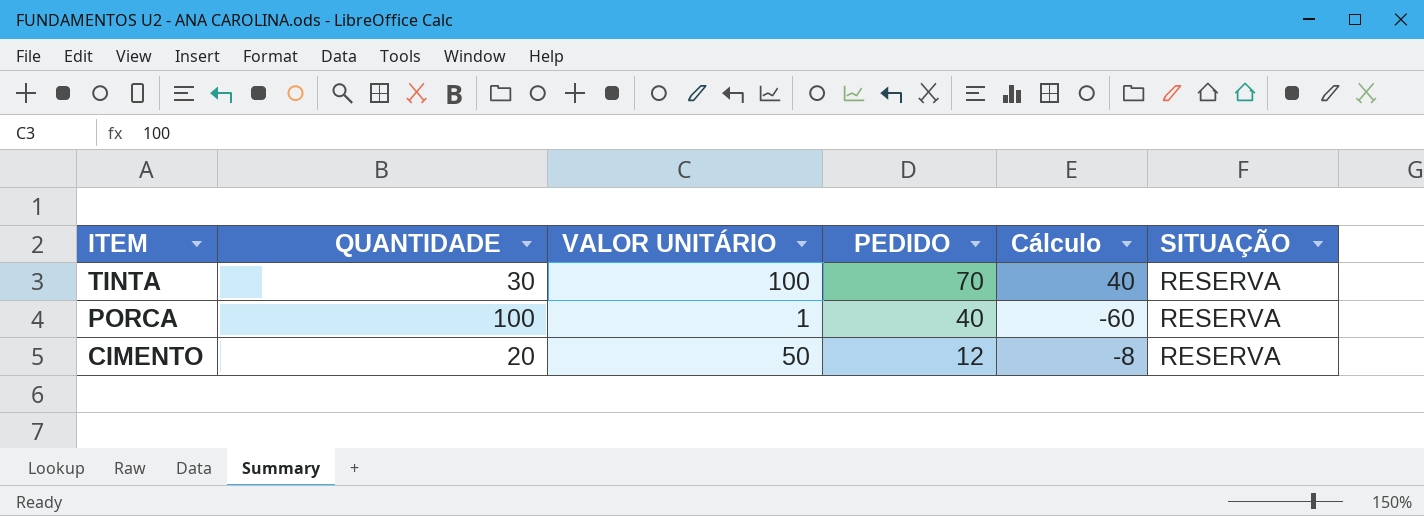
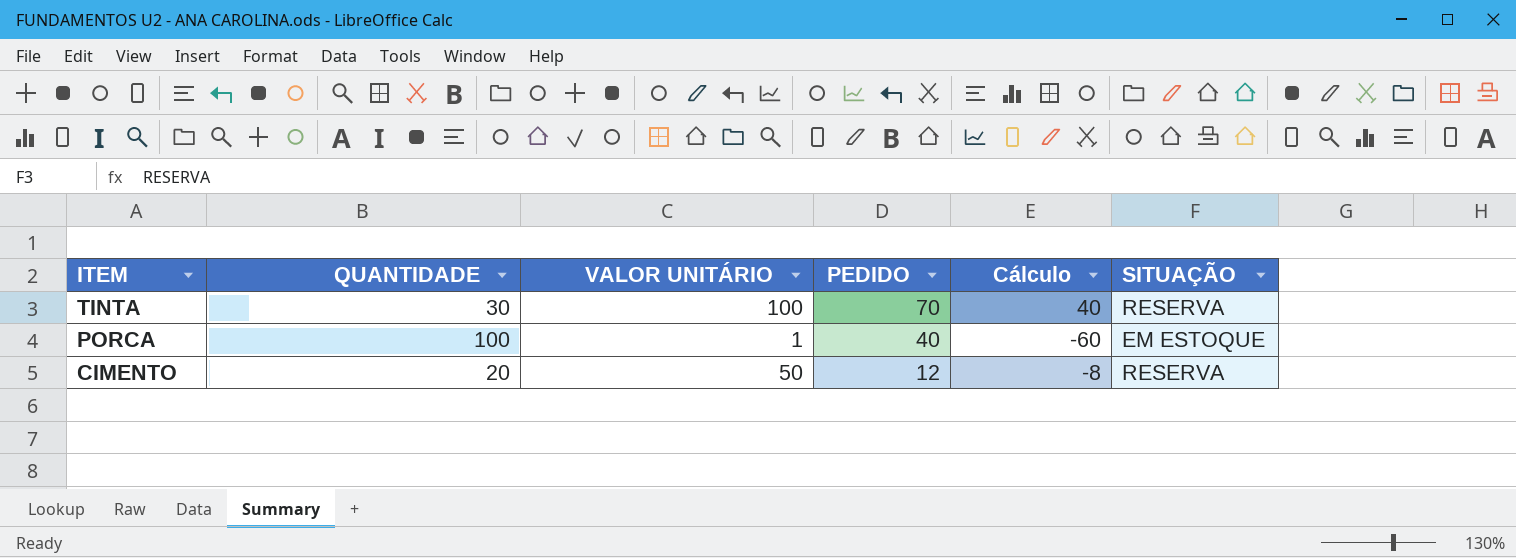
PORCA | SITUAÇÃO: RESERVA -> EM ESTOQUE

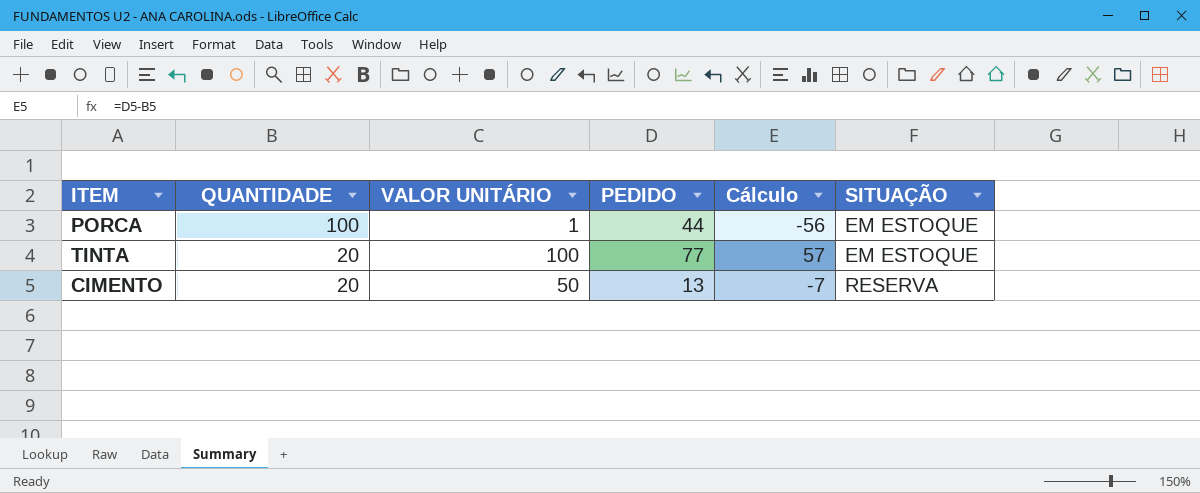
row order: ITEM descending -> QUANTIDADE descending
PORCA | PEDIDO: 40 -> 44
PORCA | Cálculo: -60 -> -56
TINTA | QUANTIDADE: 30 -> 20
TINTA | PEDIDO: 70 -> 77
TINTA | Cálculo: 40 -> 57
TINTA | SITUAÇÃO: RESERVA -> EM ESTOQUE
CIMENTO | PEDIDO: 12 -> 13
CIMENTO | Cálculo: -8 -> -7

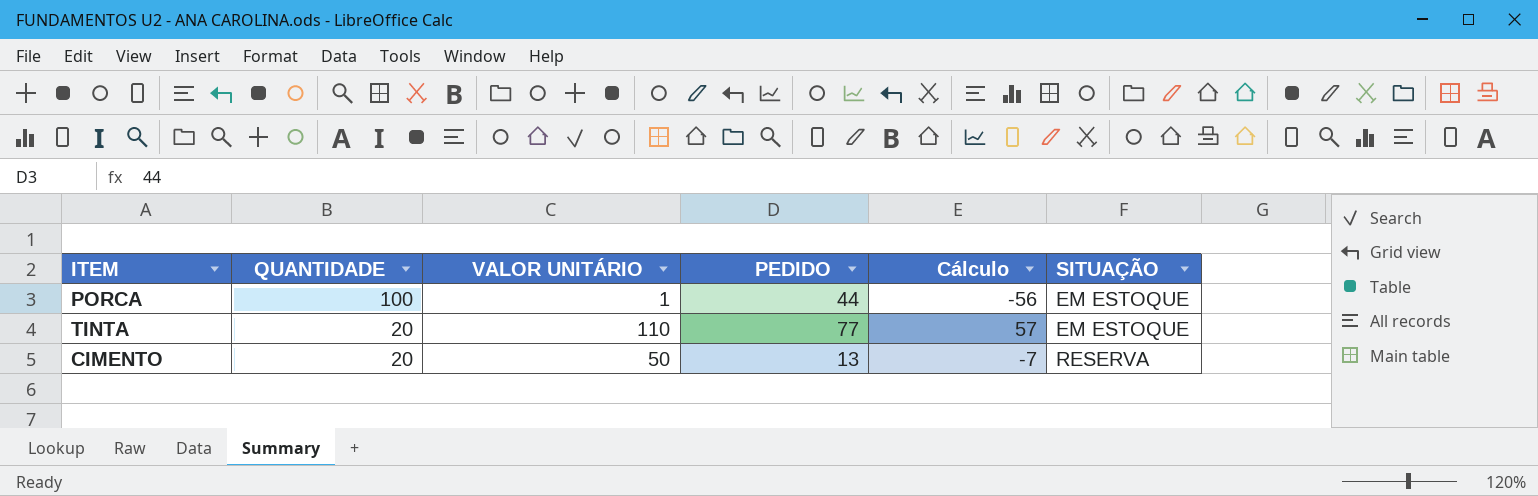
TINTA | VALOR UNITÁRIO: 100 -> 110

